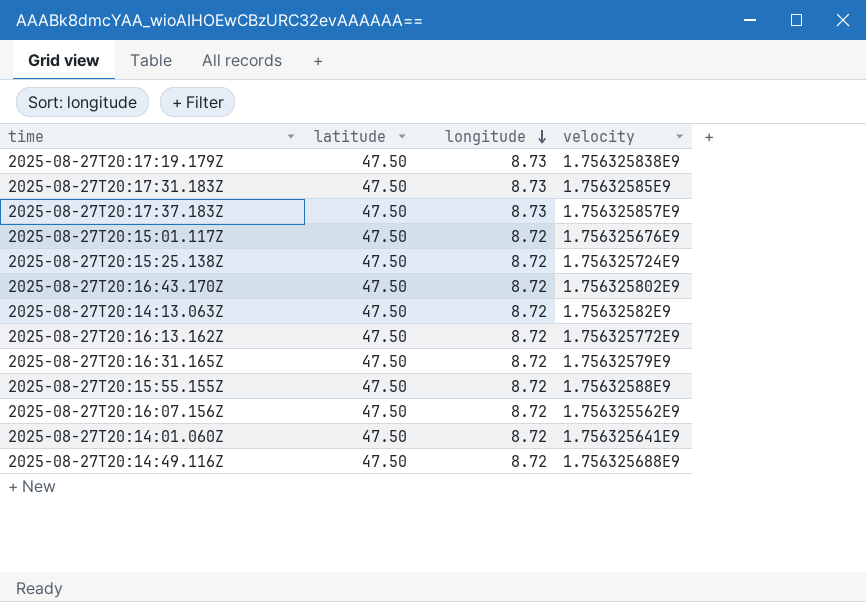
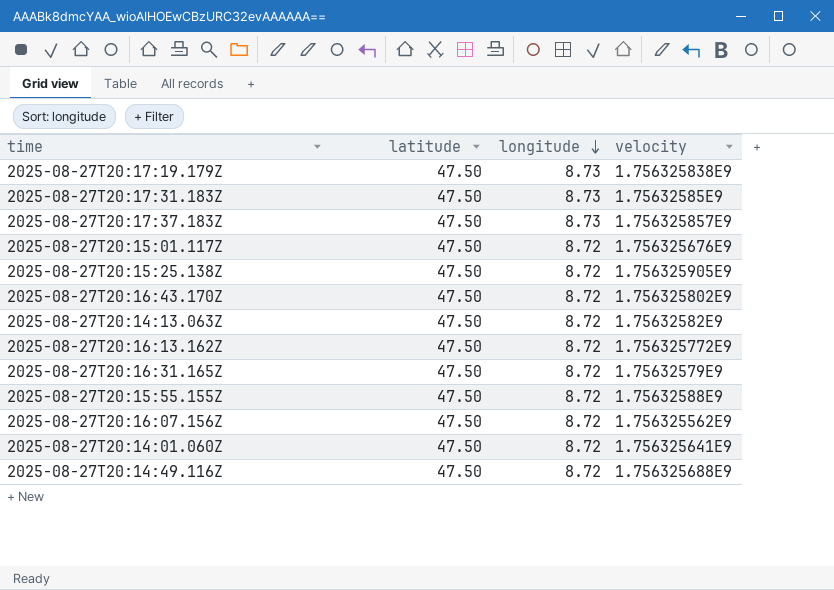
2025-08-27T20:15:25.138Z | velocity: 1.756325724E9 -> 1.756325905E9

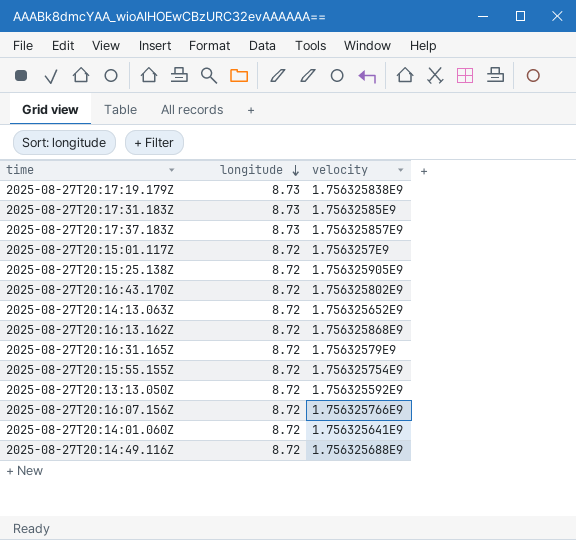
column latitude | position: 2 -> none
2025-08-27T20:15:01.117Z | velocity: 1.756325676E9 -> 1.7563257E9
2025-08-27T20:14:13.063Z | velocity: 1.75632582E9 -> 1.756325652E9
2025-08-27T20:16:13.162Z | velocity: 1.756325772E9 -> 1.756325868E9
2025-08-27T20:15:55.155Z | velocity: 1.75632588E9 -> 1.756325754E9
row 2025-08-27T20:13:13.050Z: none -> 8.72 | 1.756325592E9
2025-08-27T20:16:07.156Z | velocity: 1.756325562E9 -> 1.756325766E9

